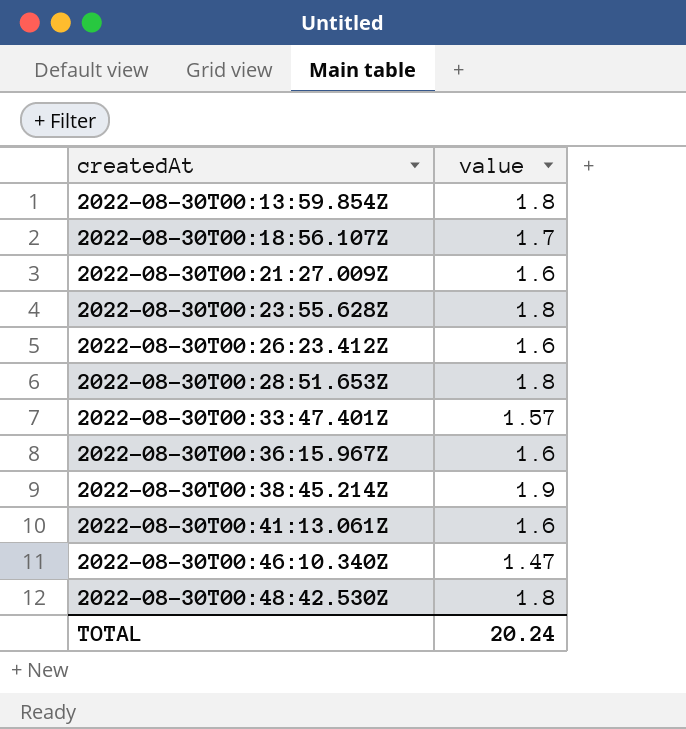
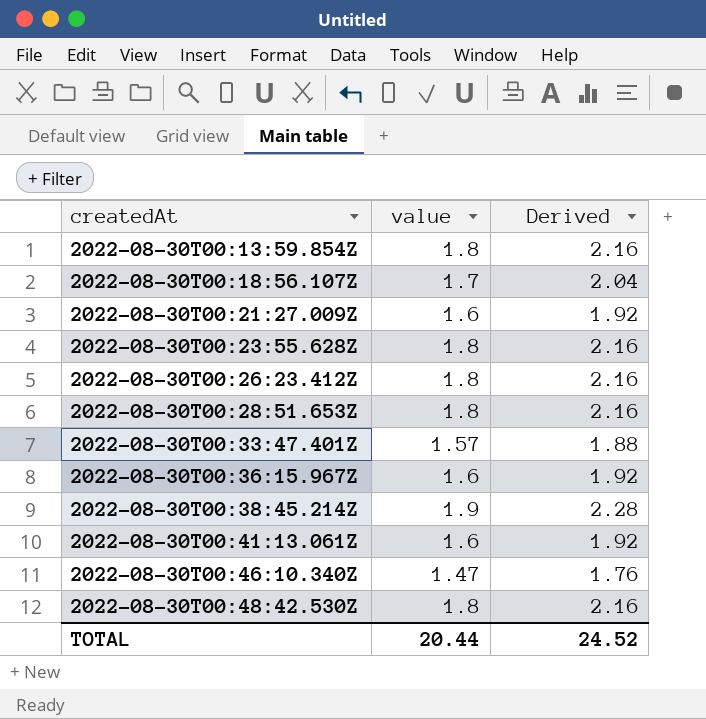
column Derived | formula: none -> [value] * 1.2
2022-08-30T00:26:23.412Z | value: 1.6 -> 1.8
TOTAL | value: 20.24 -> 20.44

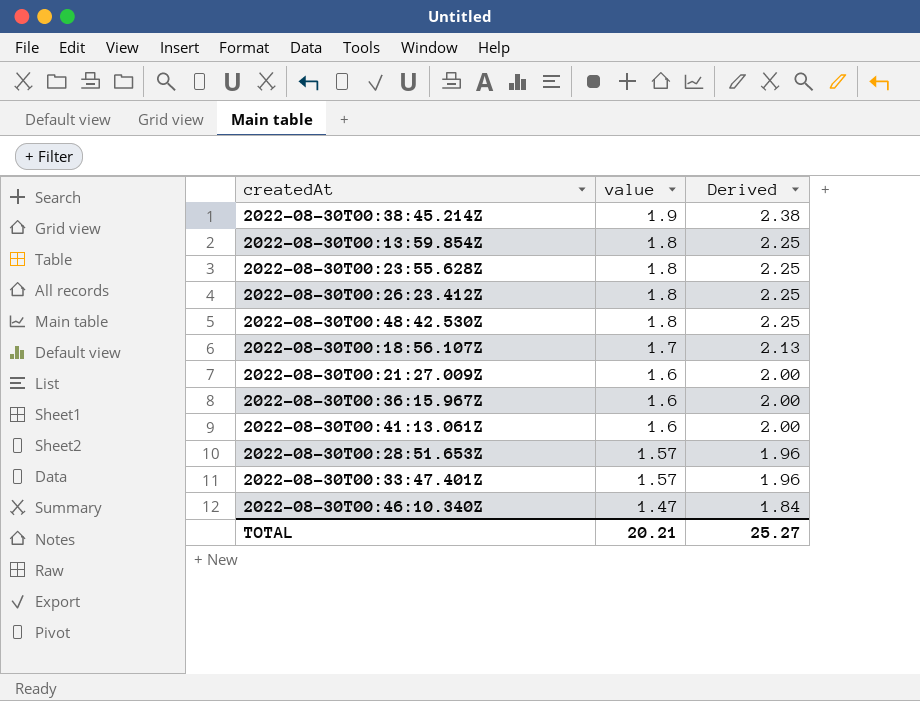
row order: createdAt ascending -> value descending
column Derived | formula: [value] * 1.2 -> [value] * 1.25
2022-08-30T00:28:51.653Z | value: 1.8 -> 1.57
TOTAL | value: 20.44 -> 20.21
TOTAL | Derived: 24.52 -> 25.27

